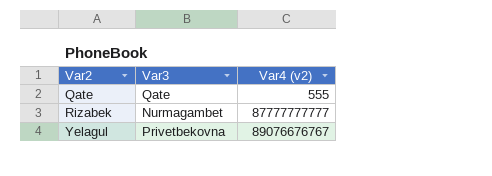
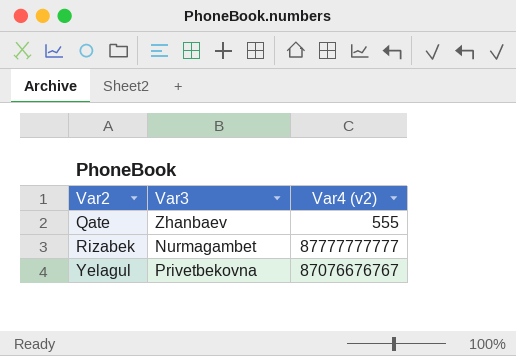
Qate | Var3: Qate -> Zhanbaev
Yelagul | Var4 (v2): 89076676767 -> 87076676767

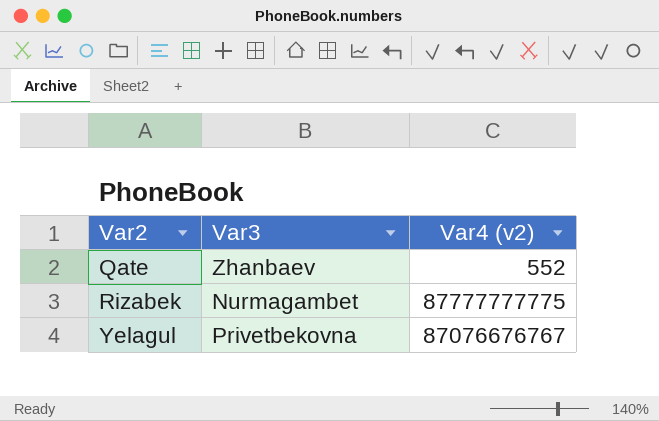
Qate | Var4 (v2): 555 -> 552
Rizabek | Var4 (v2): 87777777777 -> 87777777775

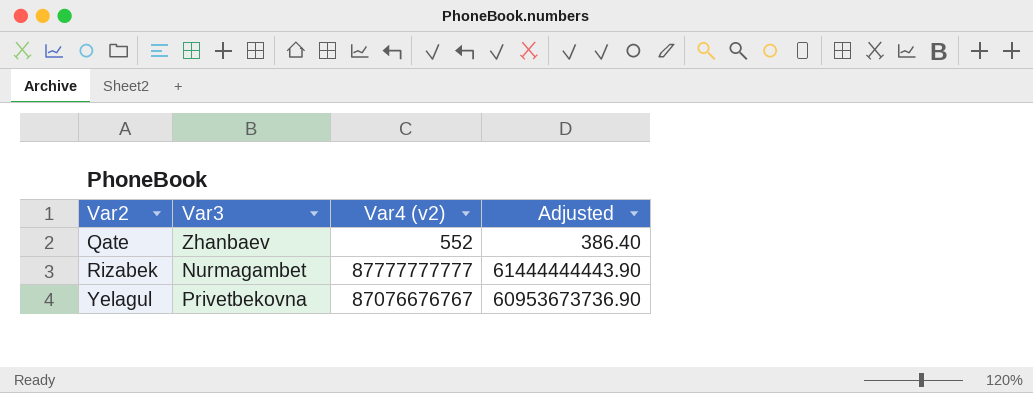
column Adjusted | formula: none -> [Var4 (v2)] * 0.7
Rizabek | Var4 (v2): 87777777775 -> 87777777777

